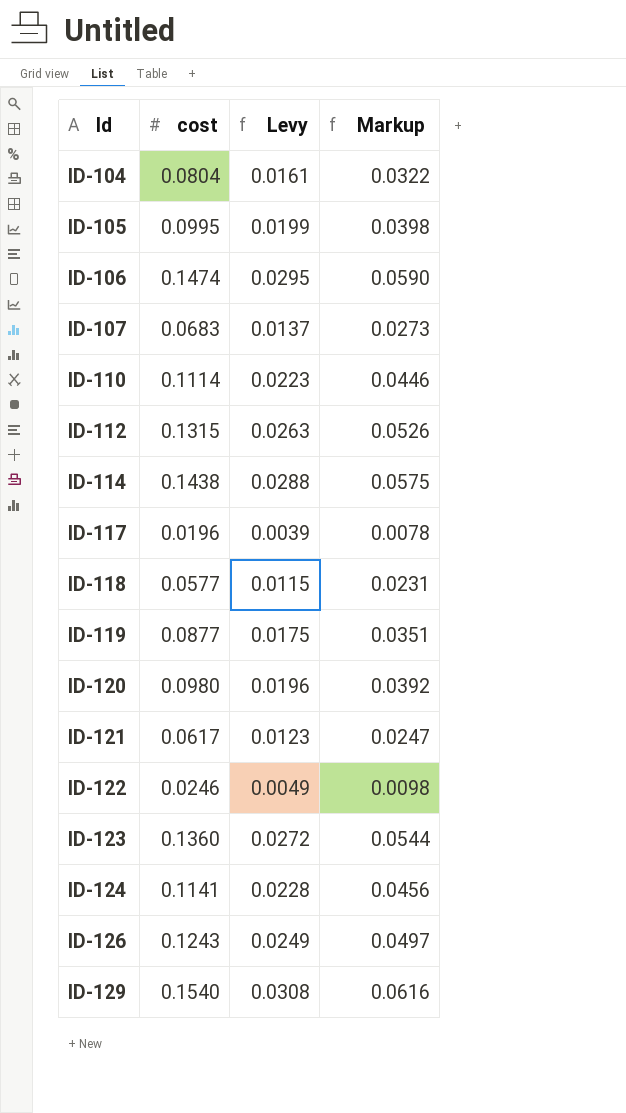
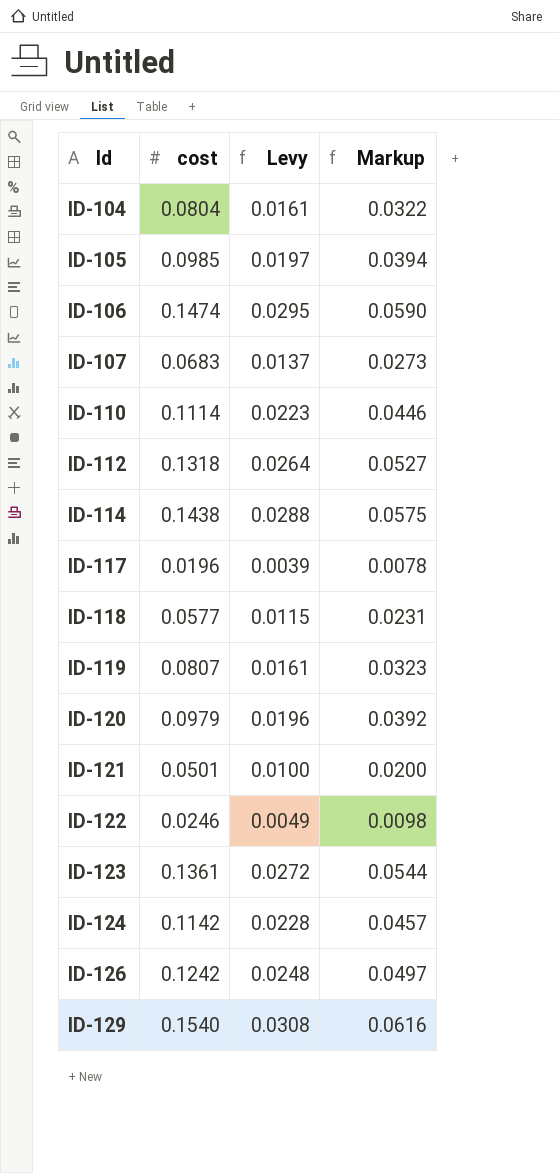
ID-105 | cost: 0.0995 -> 0.0985
ID-105 | Levy: 0.0199 -> 0.0197
ID-105 | Markup: 0.0398 -> 0.0394
ID-112 | cost: 0.1315 -> 0.1318
ID-112 | Levy: 0.0263 -> 0.0264
ID-112 | Markup: 0.0526 -> 0.0527
ID-119 | cost: 0.0877 -> 0.0807
ID-119 | Levy: 0.0175 -> 0.0161
ID-119 | Markup: 0.0351 -> 0.0323
ID-120 | cost: 0.0980 -> 0.0979
ID-121 | cost: 0.0617 -> 0.0501
ID-121 | Levy: 0.0123 -> 0.0100
ID-121 | Markup: 0.0247 -> 0.0200
ID-123 | cost: 0.1360 -> 0.1361
ID-124 | cost: 0.1141 -> 0.1142
ID-124 | Markup: 0.0456 -> 0.0457
ID-126 | cost: 0.1243 -> 0.1242
ID-126 | Levy: 0.0249 -> 0.0248

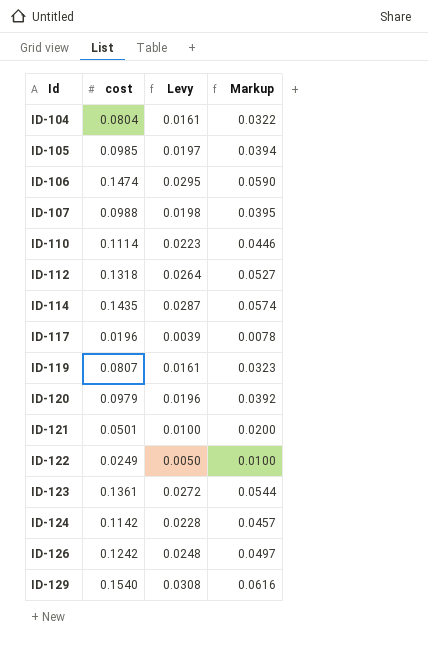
row ID-118: 0.0577 | 0.0115 | 0.0231 -> none
ID-107 | cost: 0.0683 -> 0.0988
ID-107 | Levy: 0.0137 -> 0.0198
ID-107 | Markup: 0.0273 -> 0.0395
ID-114 | cost: 0.1438 -> 0.1435
ID-114 | Levy: 0.0288 -> 0.0287
ID-114 | Markup: 0.0575 -> 0.0574
ID-122 | cost: 0.0246 -> 0.0249
ID-122 | Levy: 0.0049 -> 0.0050
ID-122 | Markup: 0.0098 -> 0.0100

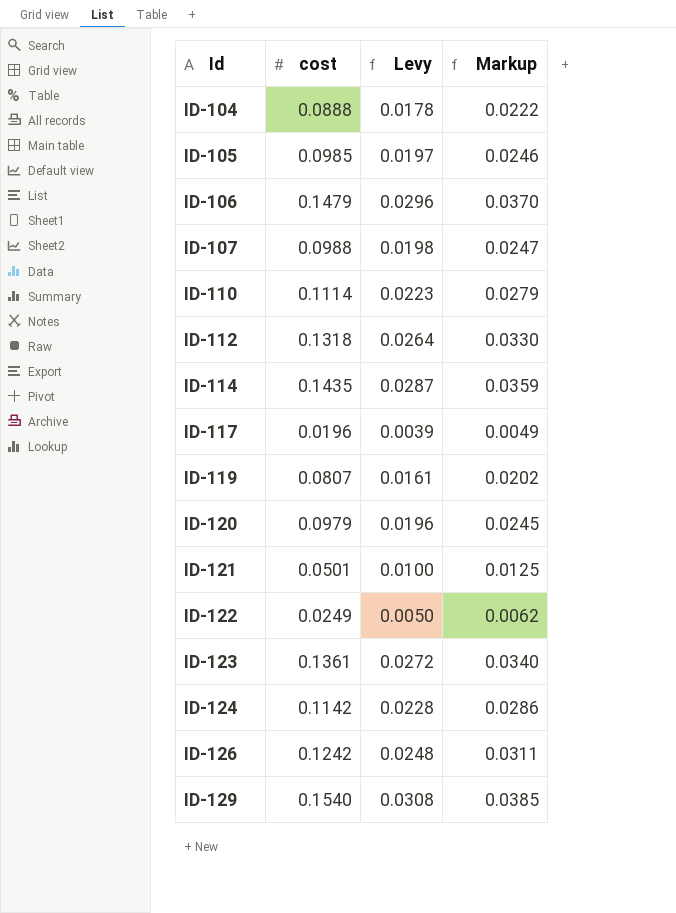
column Markup | formula: [cost] * 0.4 -> [cost] * 0.25
ID-104 | cost: 0.0804 -> 0.0888
ID-104 | Levy: 0.0161 -> 0.0178
ID-106 | cost: 0.1474 -> 0.1479
ID-106 | Levy: 0.0295 -> 0.0296

